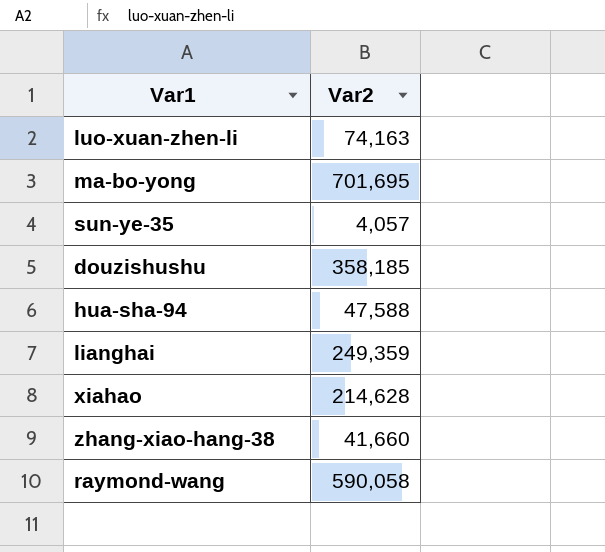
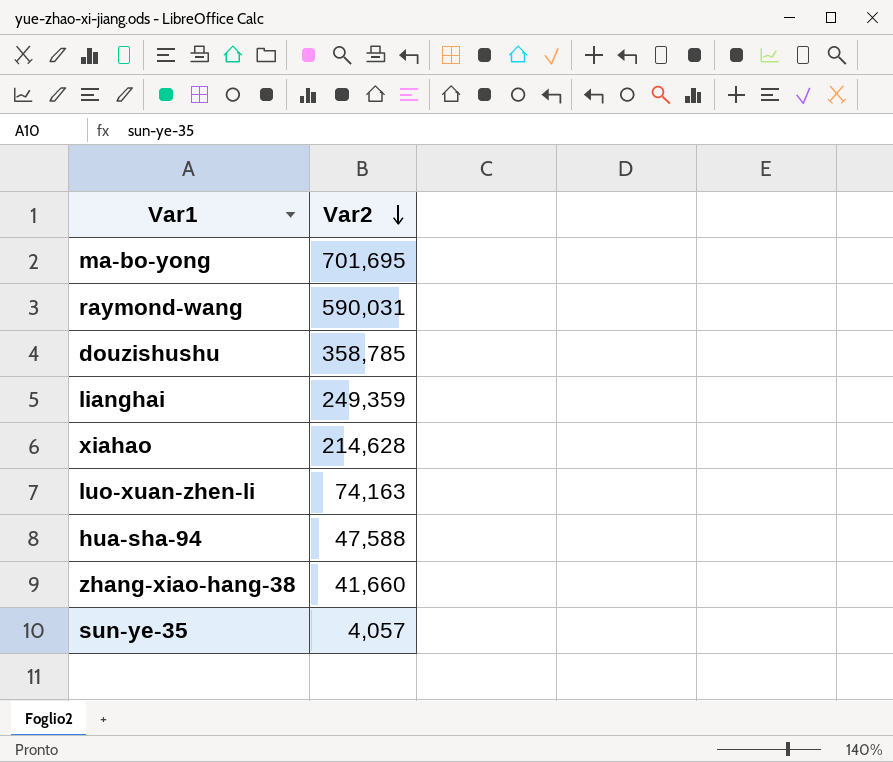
row order: none -> Var2 descending
raymond-wang | Var2: 590,058 -> 590,031
douzishushu | Var2: 358,185 -> 358,785

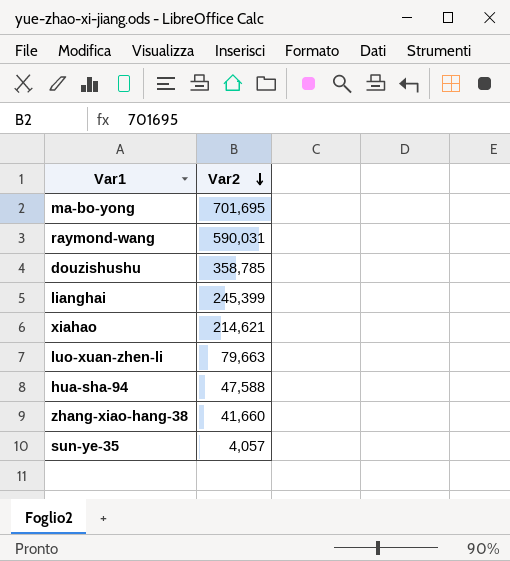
lianghai | Var2: 249,359 -> 245,399
xiahao | Var2: 214,628 -> 214,621
luo-xuan-zhen-li | Var2: 74,163 -> 79,663

